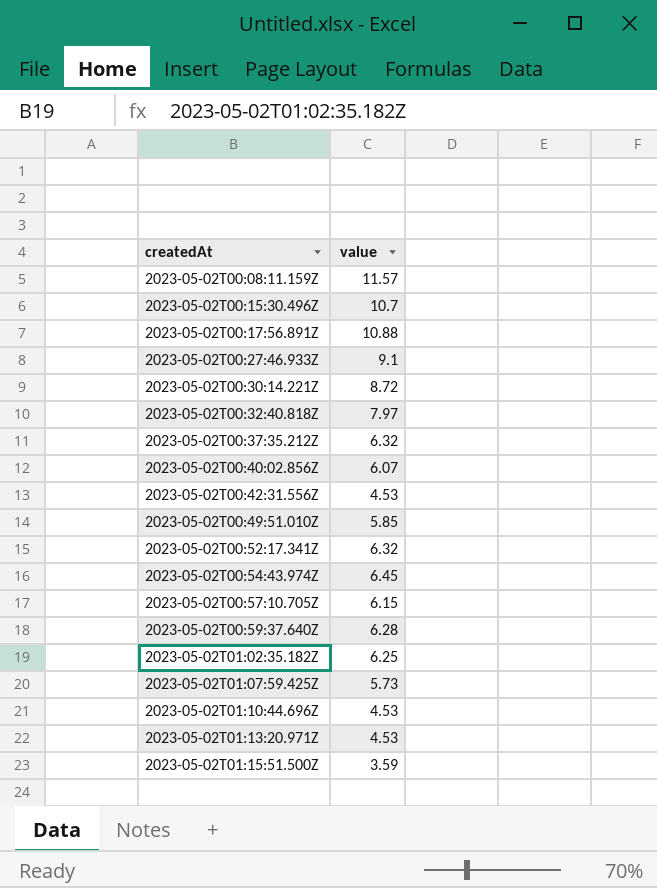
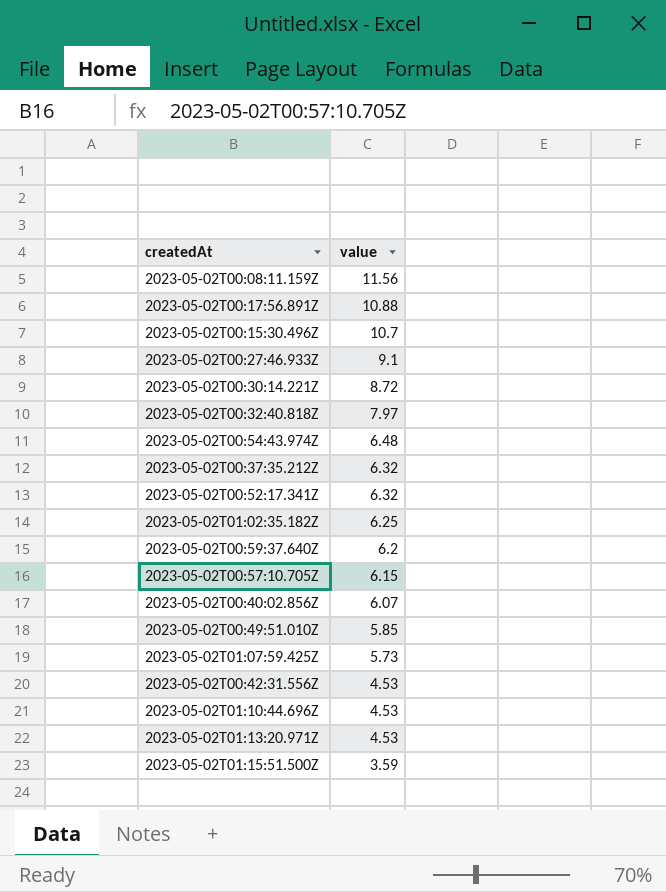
row order: createdAt ascending -> value descending
2023-05-02T00:08:11.159Z | value: 11.57 -> 11.56
2023-05-02T00:54:43.974Z | value: 6.45 -> 6.48
2023-05-02T00:59:37.640Z | value: 6.28 -> 6.2

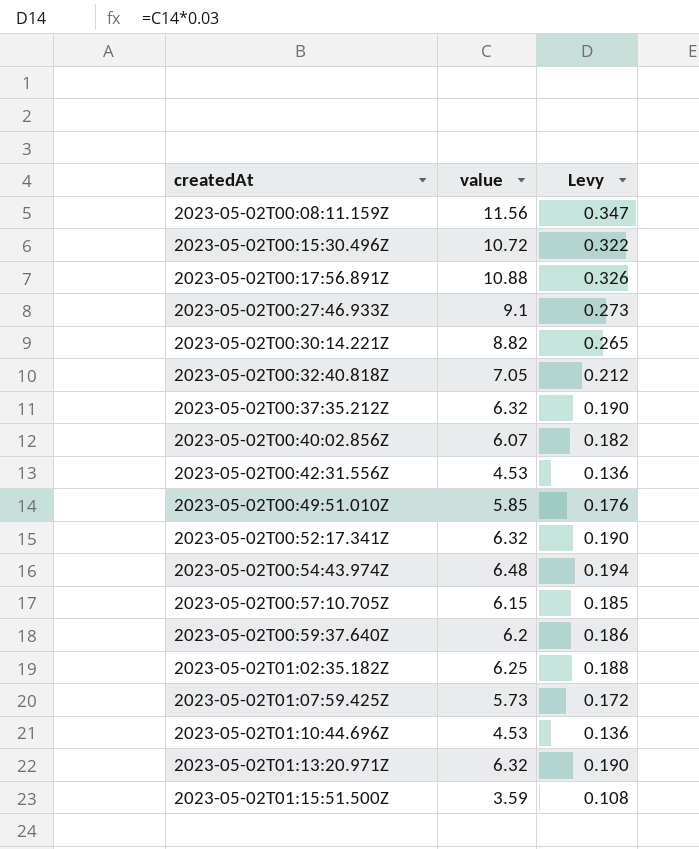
row order: value descending -> createdAt ascending
column Levy | formula: none -> [value] * 0.03
2023-05-02T00:15:30.496Z | value: 10.7 -> 10.72
2023-05-02T00:30:14.221Z | value: 8.72 -> 8.82
2023-05-02T00:32:40.818Z | value: 7.97 -> 7.05
2023-05-02T01:13:20.971Z | value: 4.53 -> 6.32

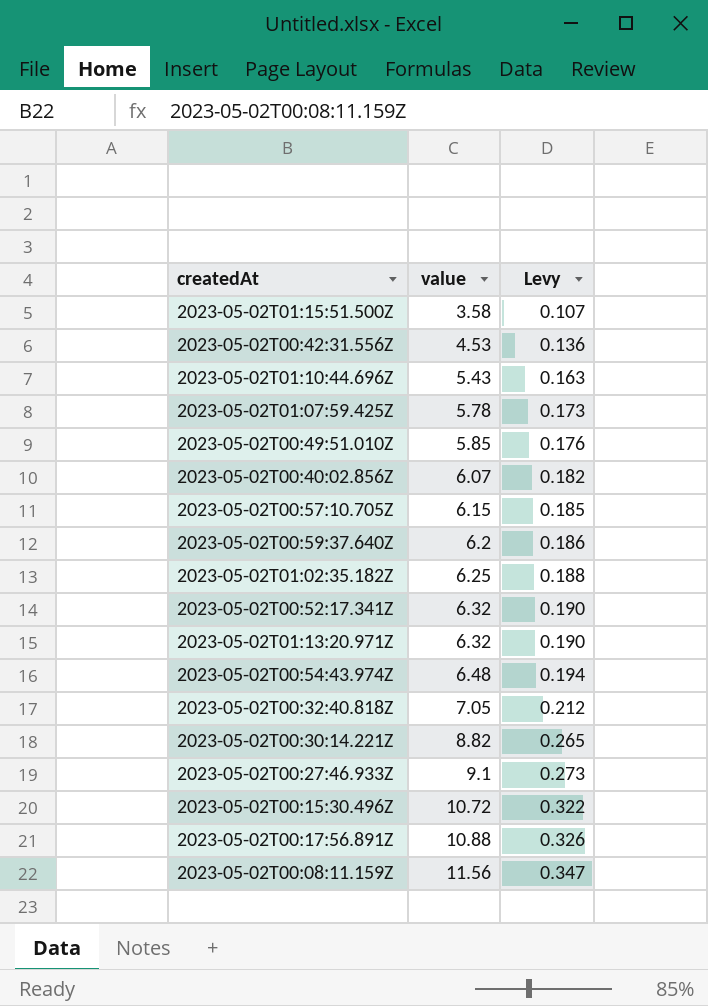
row order: createdAt ascending -> value ascending
row 2023-05-02T00:37:35.212Z: 6.32 | 0.190 -> none
2023-05-02T01:15:51.500Z | value: 3.59 -> 3.58
2023-05-02T01:15:51.500Z | Levy: 0.108 -> 0.107
2023-05-02T01:10:44.696Z | value: 4.53 -> 5.43
2023-05-02T01:10:44.696Z | Levy: 0.136 -> 0.163
2023-05-02T01:07:59.425Z | value: 5.73 -> 5.78
2023-05-02T01:07:59.425Z | Levy: 0.172 -> 0.173

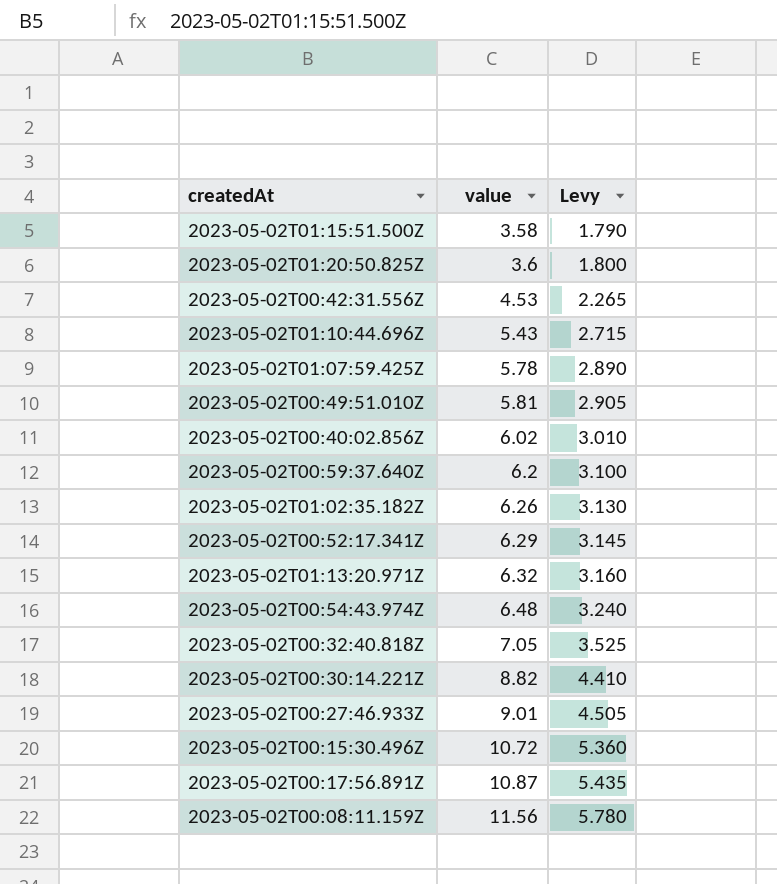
column Levy | formula: [value] * 0.03 -> [value] * 0.5
row 2023-05-02T00:57:10.705Z: 6.15 | 0.185 -> none
row 2023-05-02T01:20:50.825Z: none -> 3.6 | 1.800
2023-05-02T00:49:51.010Z | value: 5.85 -> 5.81
2023-05-02T00:40:02.856Z | value: 6.07 -> 6.02
2023-05-02T01:02:35.182Z | value: 6.25 -> 6.26
2023-05-02T00:52:17.341Z | value: 6.32 -> 6.29
2023-05-02T00:27:46.933Z | value: 9.1 -> 9.01
2023-05-02T00:17:56.891Z | value: 10.88 -> 10.87

